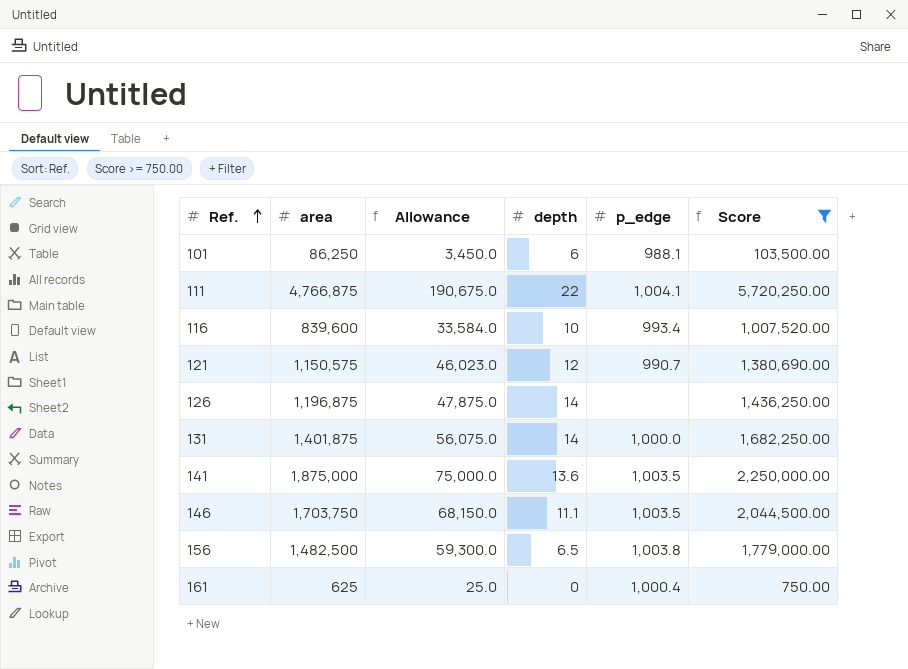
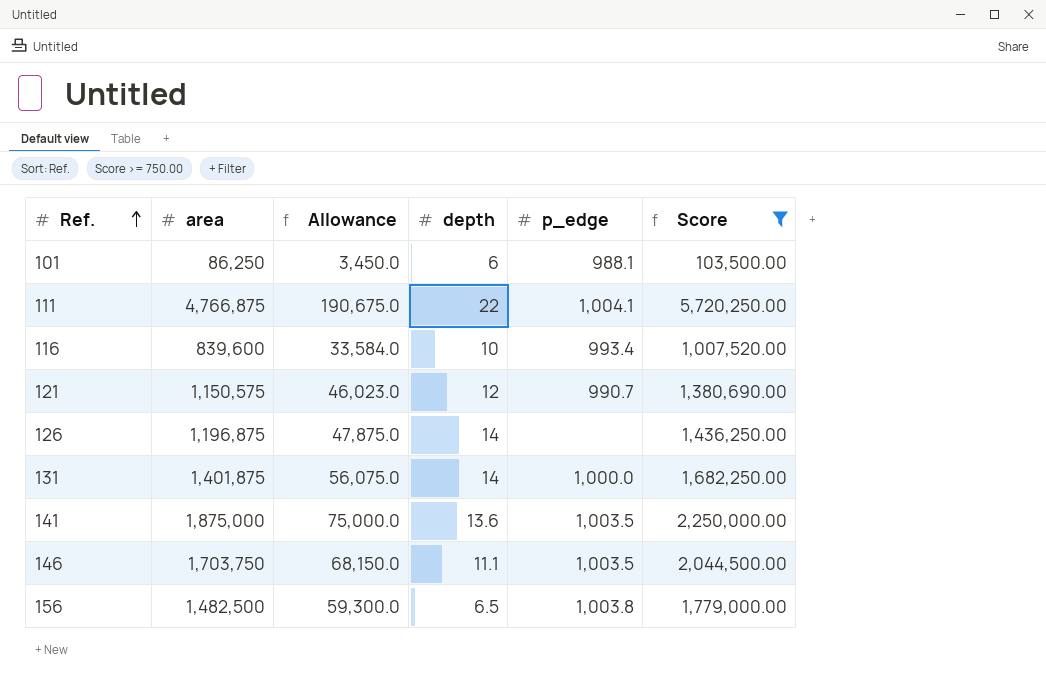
row 161: 625 | 25.0 | 0 | 1,000.4 | 750.00 -> none

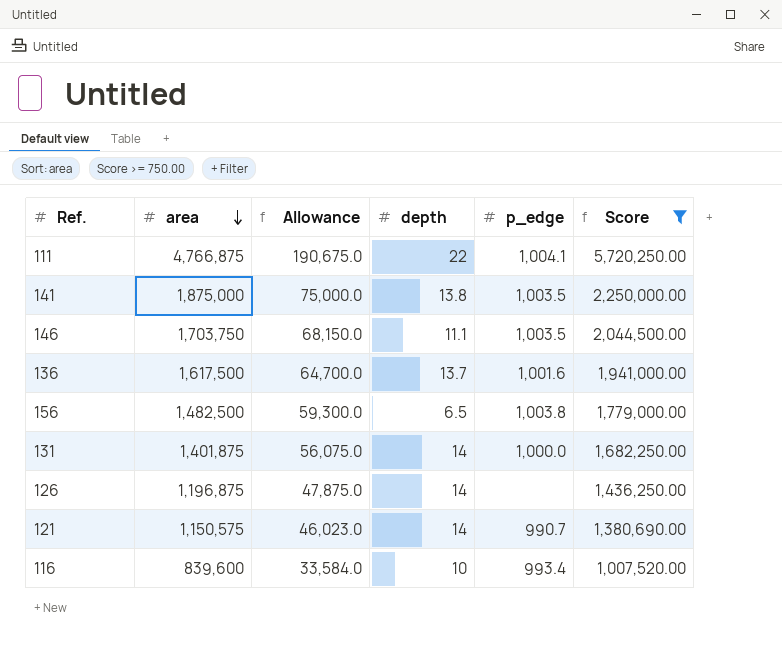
row order: Ref. ascending -> area descending
row 101: 86,250 | 3,450.0 | 6 | 988.1 | 103,500.00 -> none
141 | depth: 13.6 -> 13.8
row 136: none -> 1,617,500 | 64,700.0 | 13.7 | 1,001.6 | 1,941,000.00
121 | depth: 12 -> 14

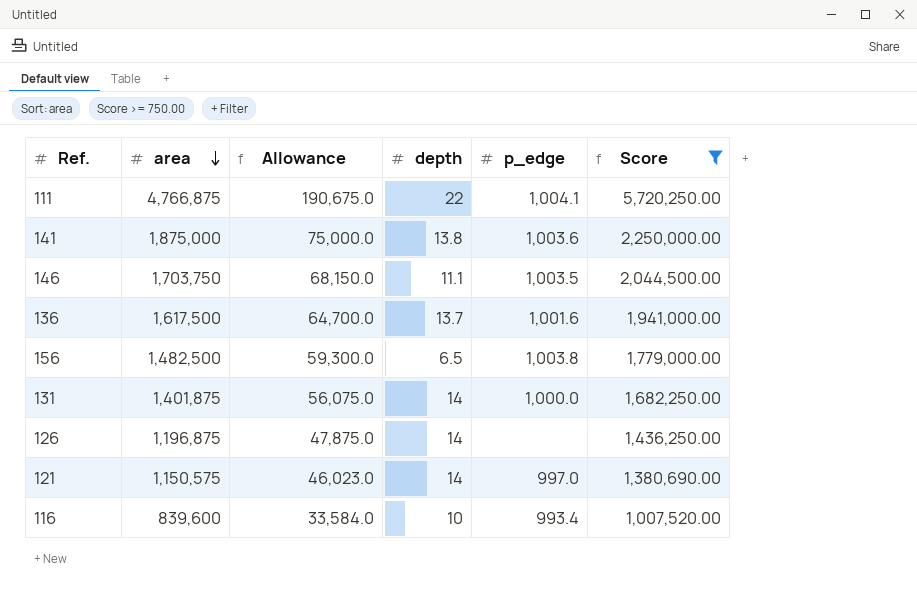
141 | p_edge: 1,003.5 -> 1,003.6
121 | p_edge: 990.7 -> 997.0

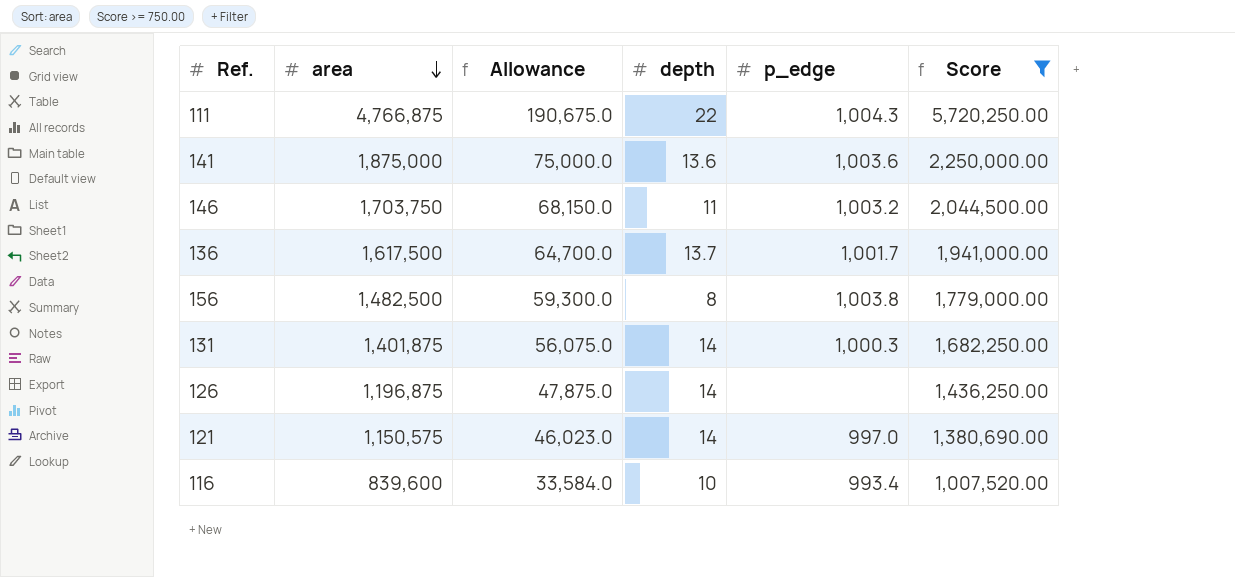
111 | p_edge: 1,004.1 -> 1,004.3
141 | depth: 13.8 -> 13.6
146 | depth: 11.1 -> 11
146 | p_edge: 1,003.5 -> 1,003.2
136 | p_edge: 1,001.6 -> 1,001.7
156 | depth: 6.5 -> 8
131 | p_edge: 1,000.0 -> 1,000.3

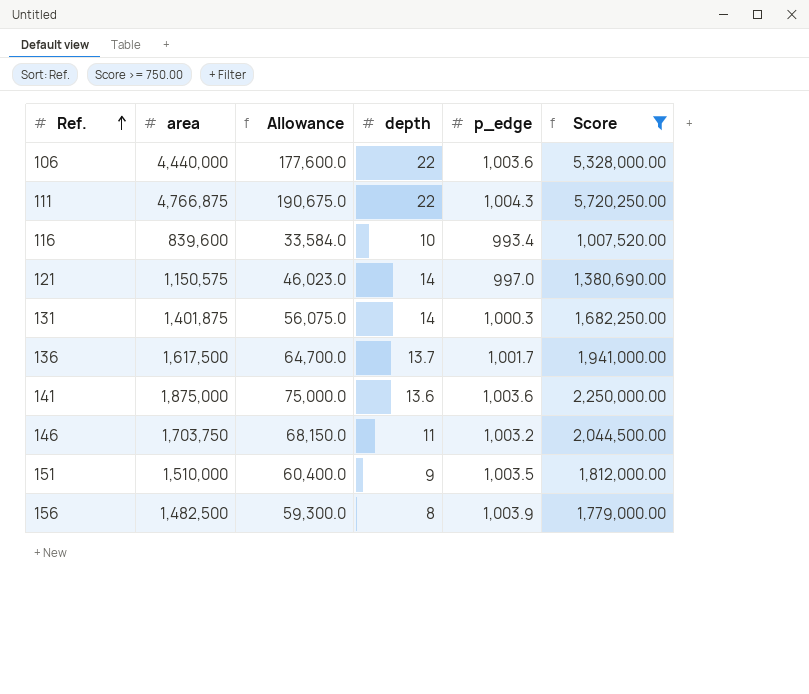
row order: area descending -> Ref. ascending
row 126: 1,196,875 | 47,875.0 | 14 | none | 1,436,250.00 -> none
row 106: none -> 4,440,000 | 177,600.0 | 22 | 1,003.6 | 5,328,000.00
row 151: none -> 1,510,000 | 60,400.0 | 9 | 1,003.5 | 1,812,000.00
156 | p_edge: 1,003.8 -> 1,003.9

